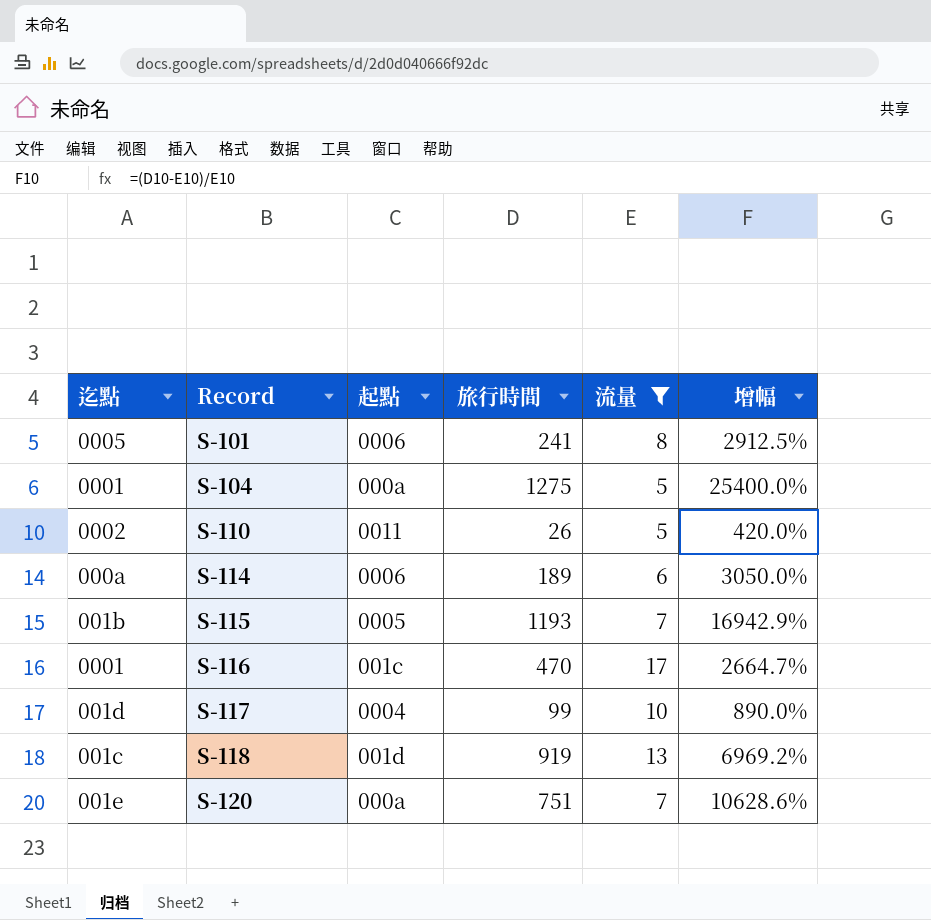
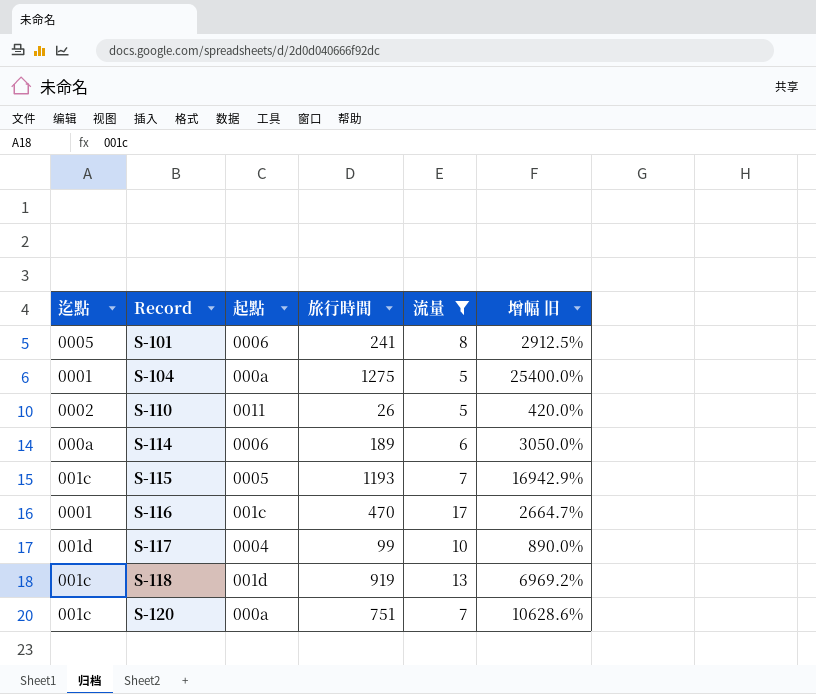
column name: 增幅 -> 增幅 旧
S-115 | 迄點: 001b -> 001c
S-120 | 迄點: 001e -> 001c

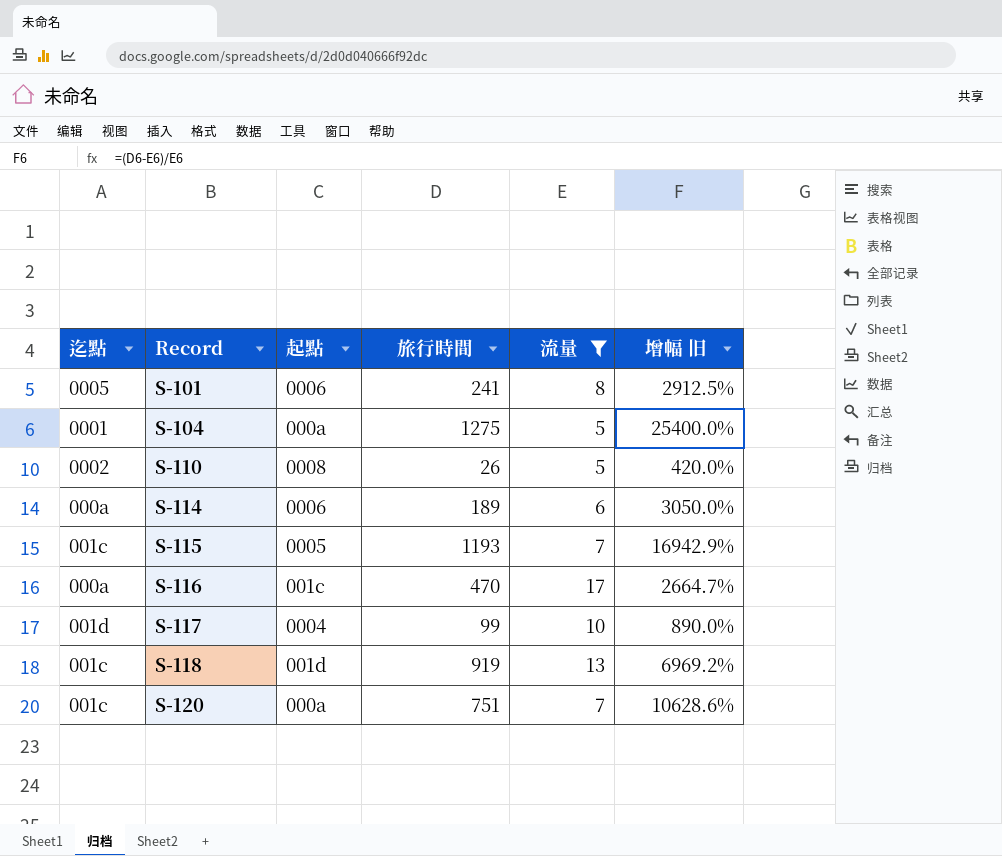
S-110 | 起點: 0011 -> 0008
S-116 | 迄點: 0001 -> 000a

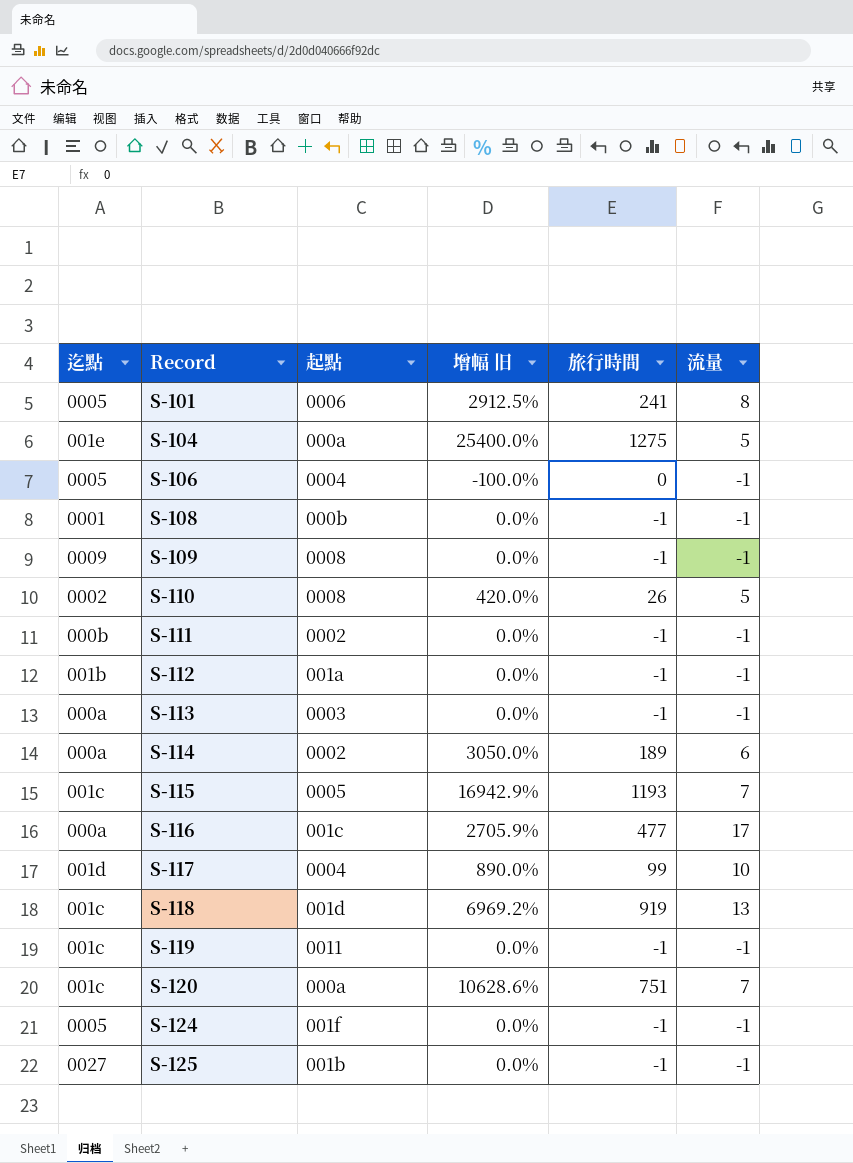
filter: 流量 != -1 -> none
column 增幅 旧 | position: 6 -> 4
S-104 | 迄點: 0001 -> 001e
S-114 | 起點: 0006 -> 0002
S-116 | 增幅 旧: 2664.7% -> 2705.9%
S-116 | 旅行時間: 470 -> 477

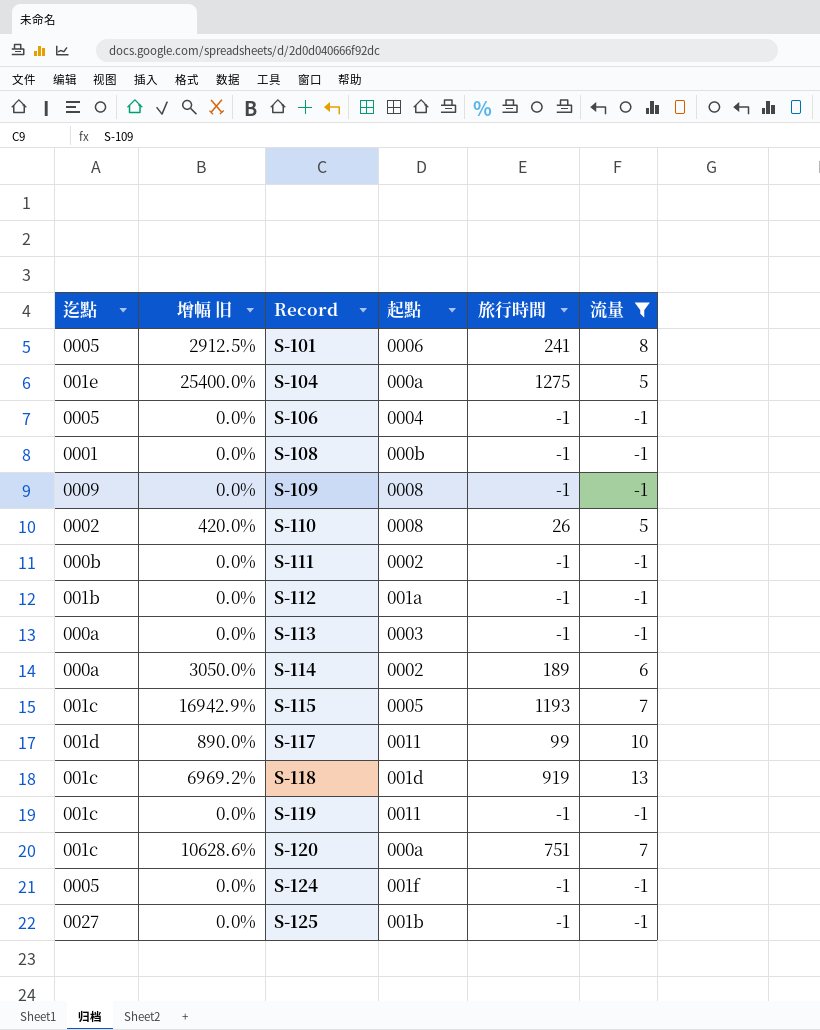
filter: none -> 流量 != 17
column 增幅 旧 | position: 4 -> 2
S-106 | 增幅 旧: -100.0% -> 0.0%
S-106 | 旅行時間: 0 -> -1
S-117 | 起點: 0004 -> 0011

